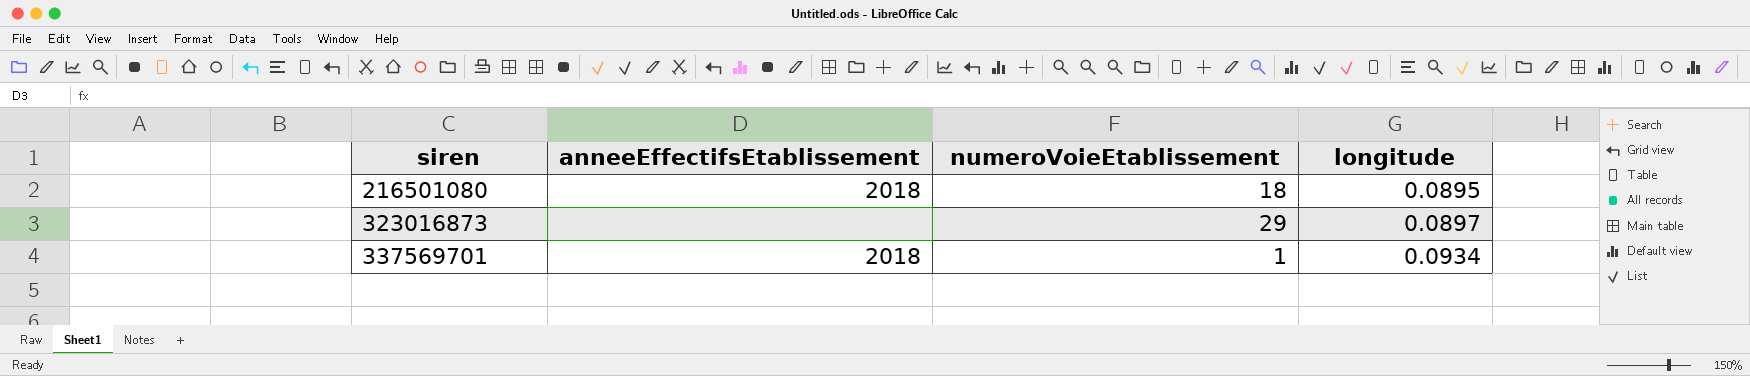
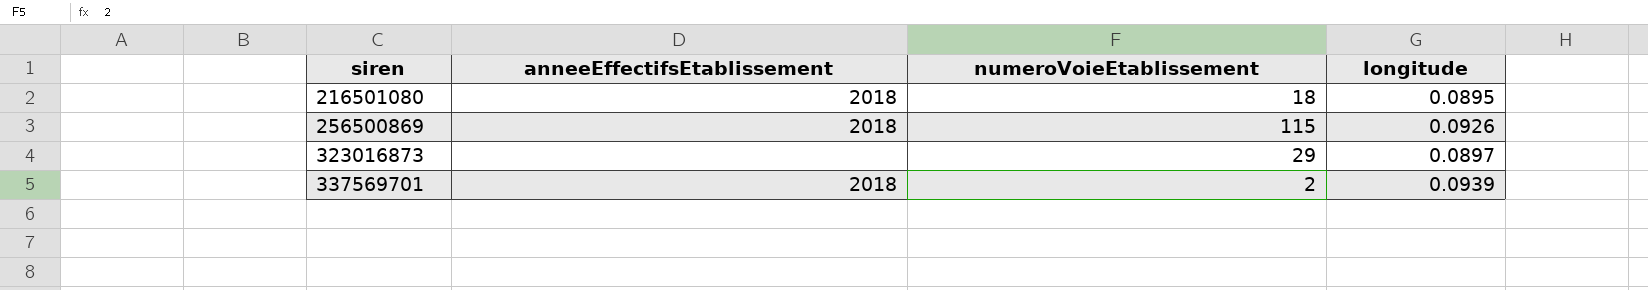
row 256500869: none -> 2018 | 115 | 0.0926
337569701 | numeroVoieEtablissement: 1 -> 2
337569701 | longitude: 0.0934 -> 0.0939

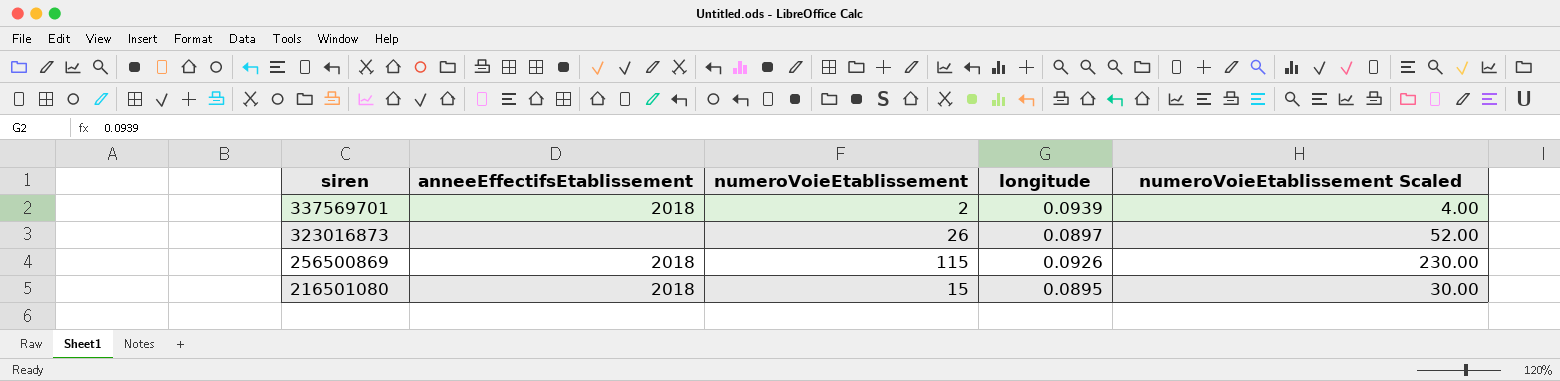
row order: siren ascending -> siren descending
column numeroVoieEtablissement Scaled | formula: none -> [numeroVoieEtablissement] * 2
323016873 | numeroVoieEtablissement: 29 -> 26
216501080 | numeroVoieEtablissement: 18 -> 15

